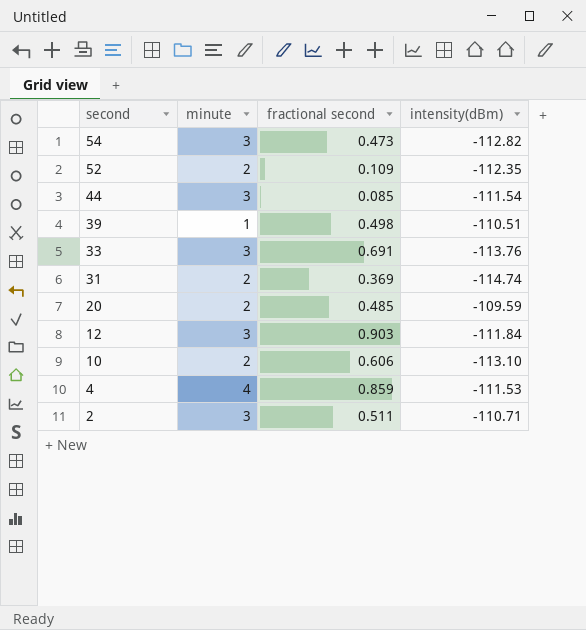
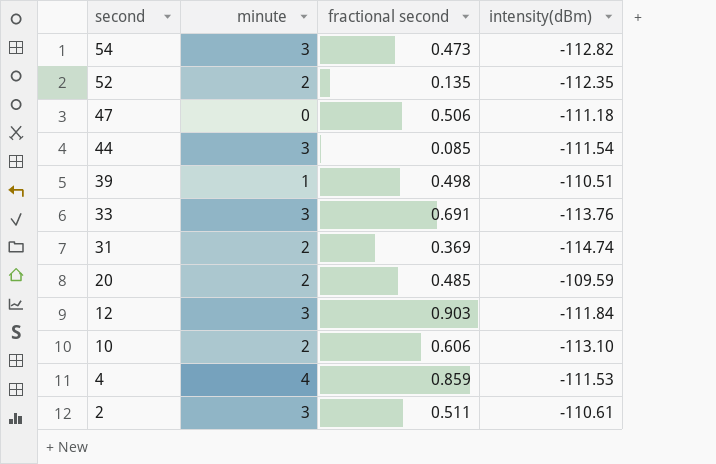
52 | fractional second: 0.109 -> 0.135
row 47: none -> 0 | 0.506 | -111.18
2 | intensity(dBm): -110.71 -> -110.61

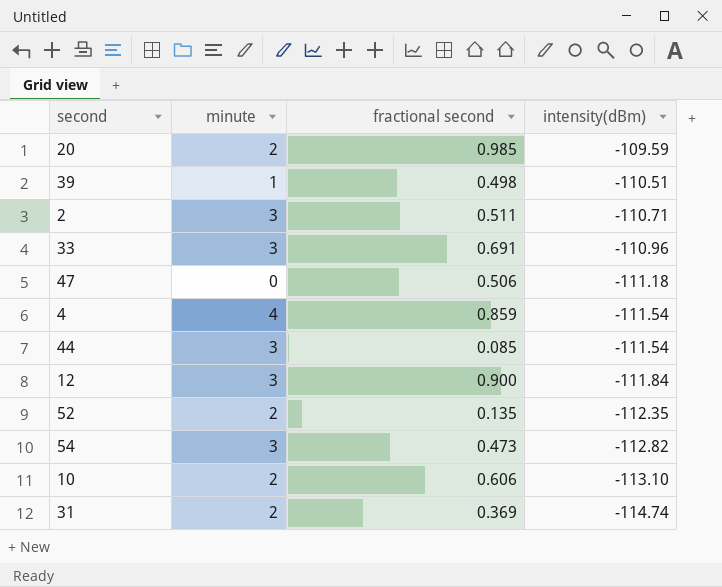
row order: second descending -> intensity(dBm) descending
20 | fractional second: 0.485 -> 0.985
2 | intensity(dBm): -110.61 -> -110.71
33 | intensity(dBm): -113.76 -> -110.96
4 | intensity(dBm): -111.53 -> -111.54
12 | fractional second: 0.903 -> 0.900

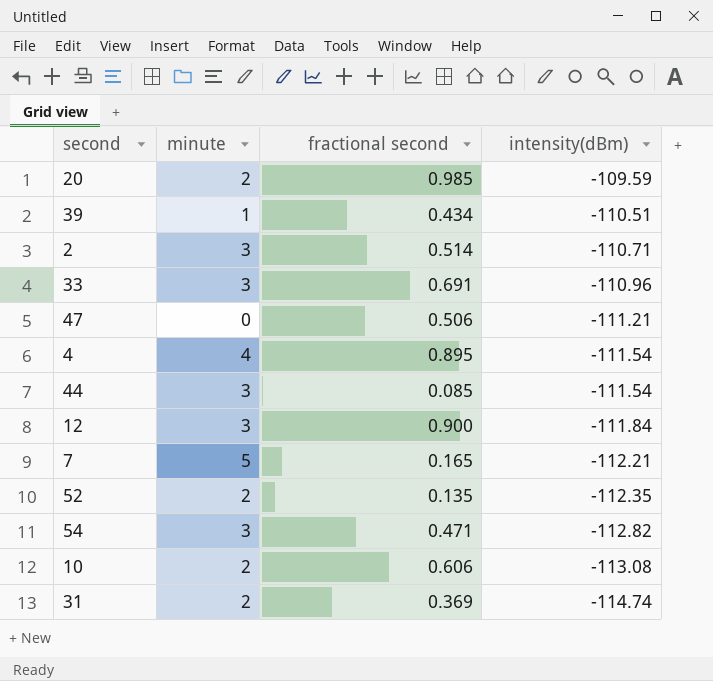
39 | fractional second: 0.498 -> 0.434
2 | fractional second: 0.511 -> 0.514
47 | intensity(dBm): -111.18 -> -111.21
4 | fractional second: 0.859 -> 0.895
row 7: none -> 5 | 0.165 | -112.21
54 | fractional second: 0.473 -> 0.471
10 | intensity(dBm): -113.10 -> -113.08

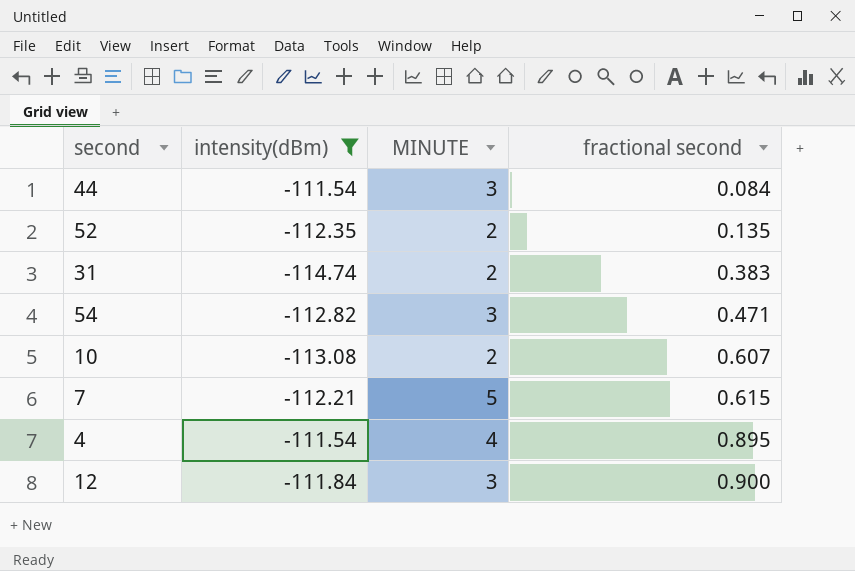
filter: none -> intensity(dBm) <= -111.54
row order: intensity(dBm) descending -> fractional second ascending
column intensity(dBm) | position: 4 -> 2
column name: minute -> MINUTE
44 | fractional second: 0.085 -> 0.084
31 | fractional second: 0.369 -> 0.383
10 | fractional second: 0.606 -> 0.607
7 | fractional second: 0.165 -> 0.615

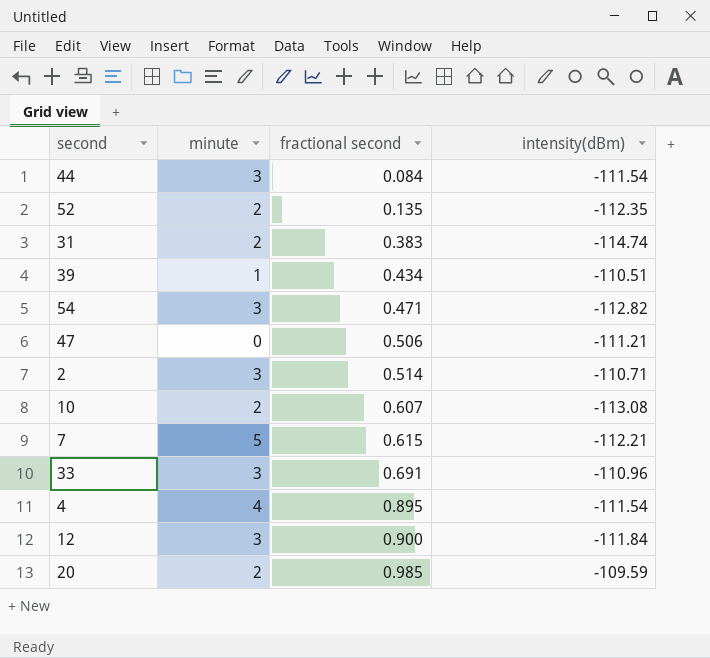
filter: intensity(dBm) <= -111.54 -> none
column name: MINUTE -> minute
column intensity(dBm) | position: 2 -> 4

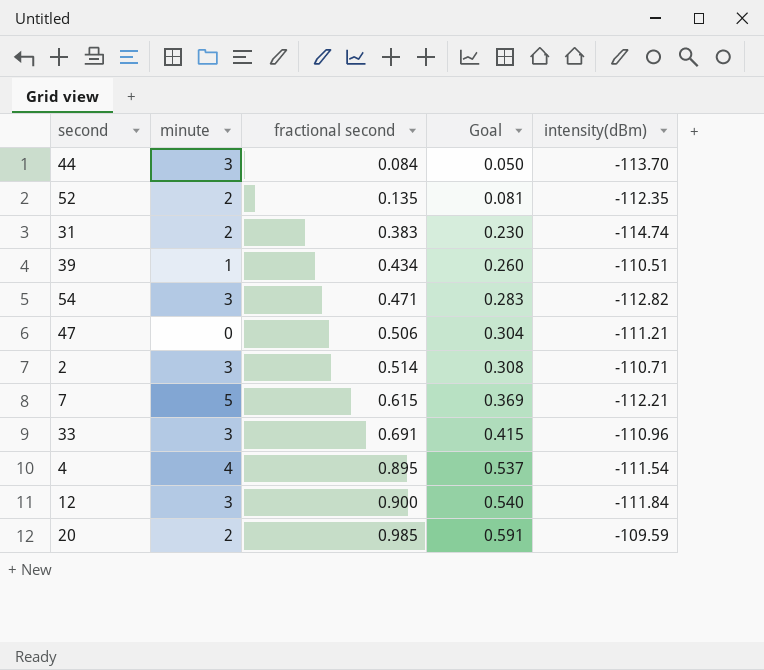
column Goal | formula: none -> [fractional second] * 0.6
row 10: 2 | 0.607 | -113.08 -> none
44 | intensity(dBm): -111.54 -> -113.70

